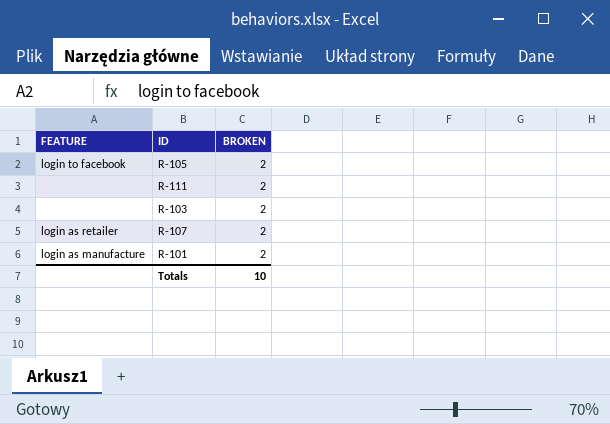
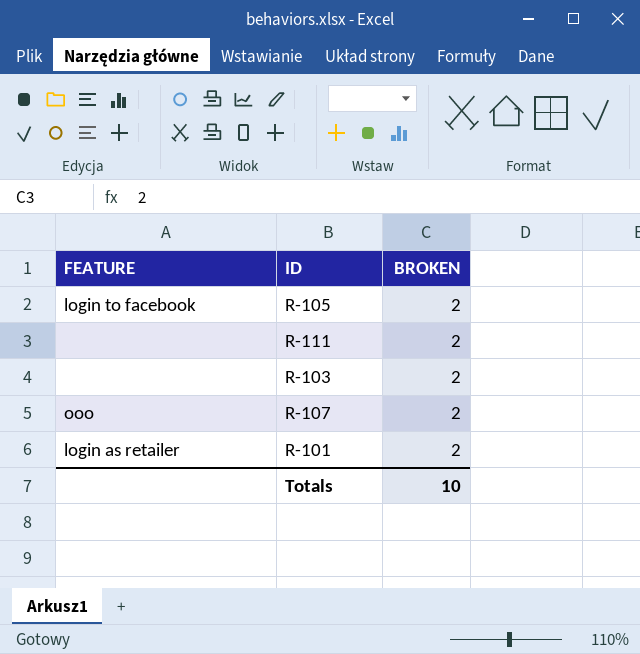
R-107 | FEATURE: login as retailer -> ooo
R-101 | FEATURE: login as manufacture -> login as retailer

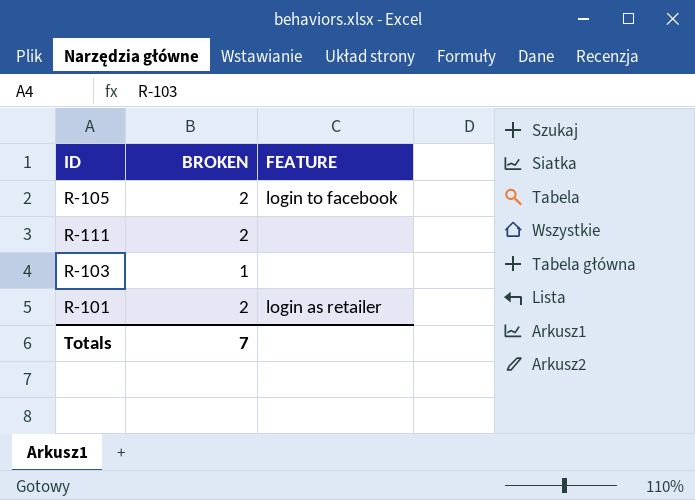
column FEATURE | position: 1 -> 3
row R-107: ooo | 2 -> none
R-103 | BROKEN: 2 -> 1
Totals | BROKEN: 10 -> 7

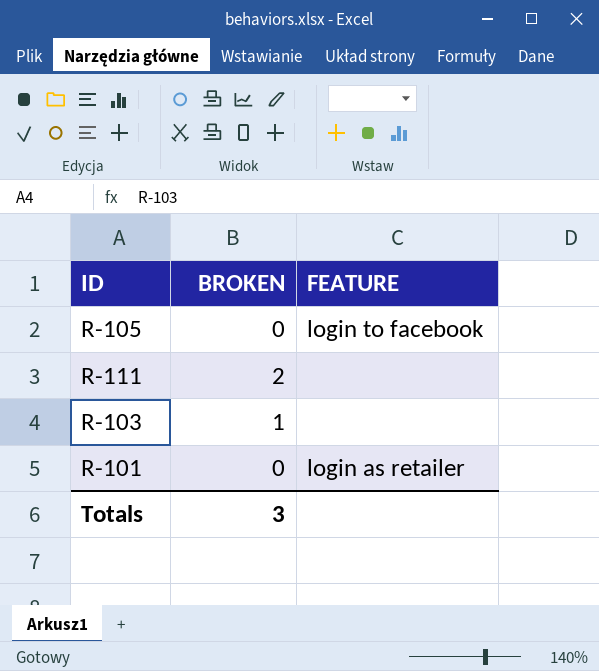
R-105 | BROKEN: 2 -> 0
R-101 | BROKEN: 2 -> 0
Totals | BROKEN: 7 -> 3

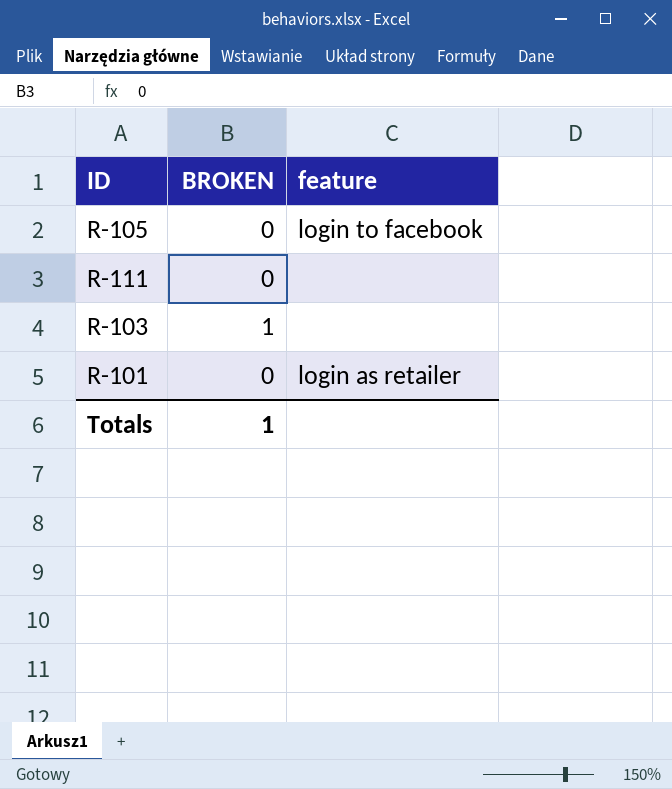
column name: FEATURE -> feature
R-111 | BROKEN: 2 -> 0
Totals | BROKEN: 3 -> 1

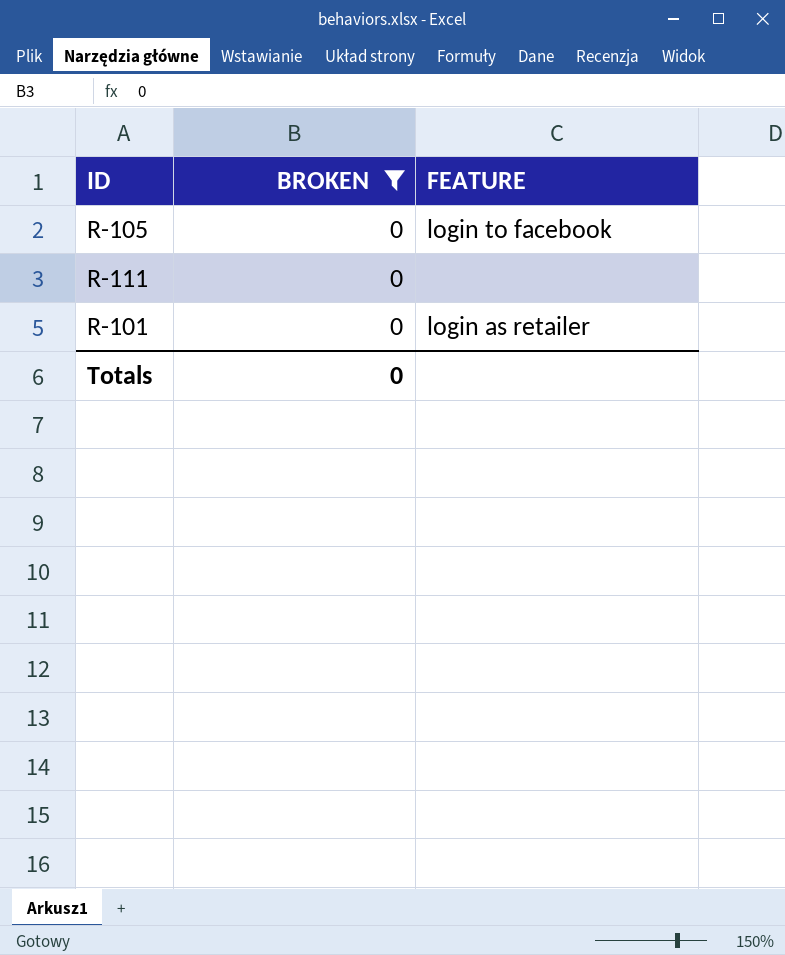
filter: none -> BROKEN = 0
column name: feature -> FEATURE
Totals | BROKEN: 1 -> 0

